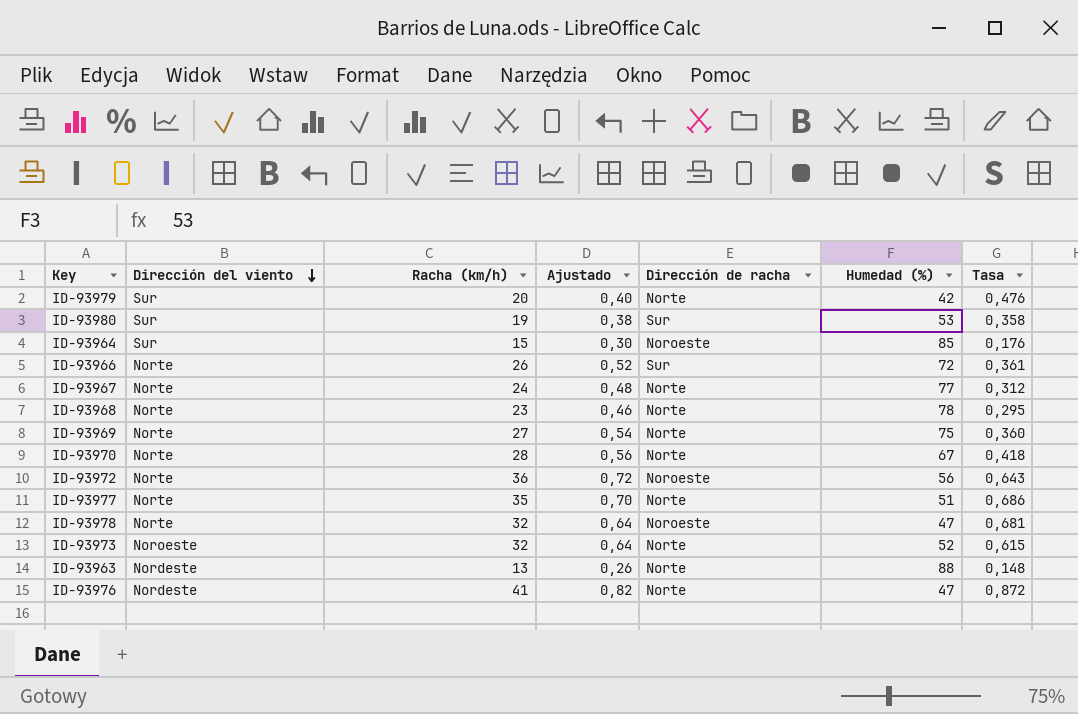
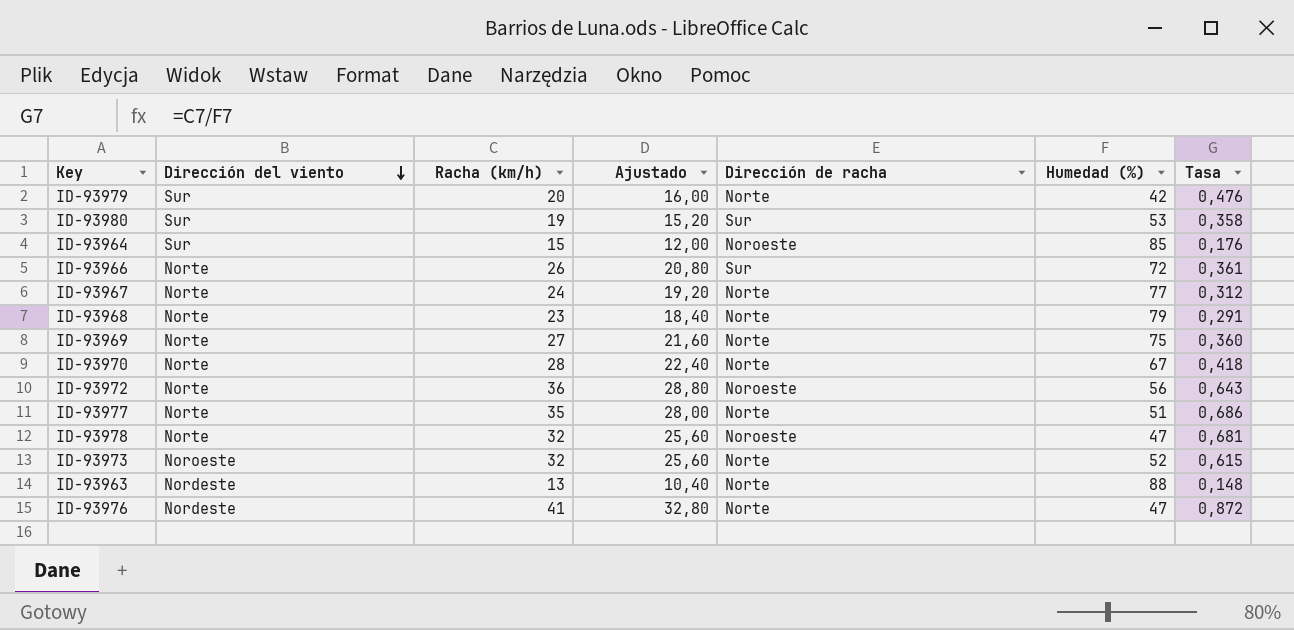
column Ajustado | formula: [Racha (km/h)] * 0,02 -> [Racha (km/h)] * 0,8
ID-93968 | Humedad (%): 78 -> 79
ID-93968 | Tasa: 0,295 -> 0,291

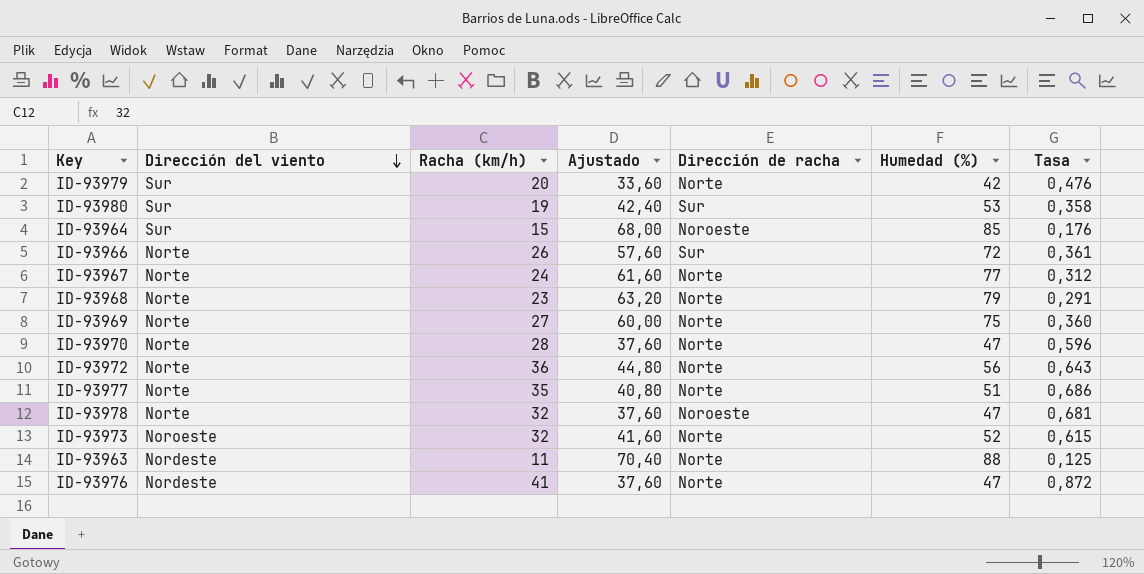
column Ajustado | formula: [Racha (km/h)] * 0,8 -> [Humedad (%)] * 0,8
ID-93970 | Humedad (%): 67 -> 47
ID-93970 | Tasa: 0,418 -> 0,596
ID-93972 | Dirección de racha: Noroeste -> Norte
ID-93963 | Racha (km/h): 13 -> 11
ID-93963 | Tasa: 0,148 -> 0,125

